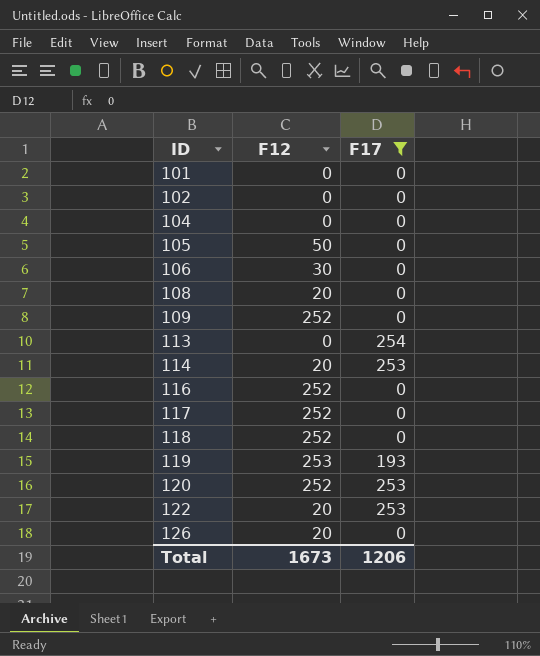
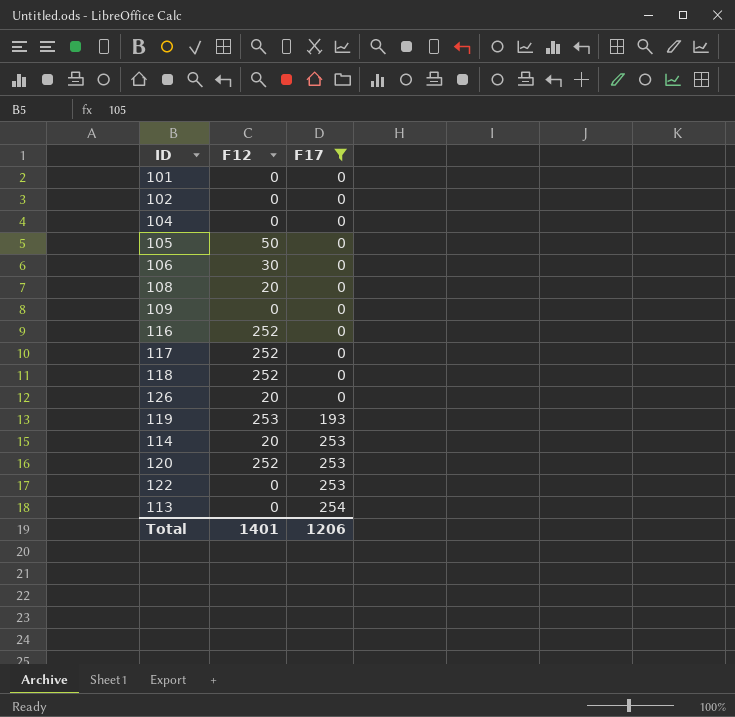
row order: ID ascending -> F17 ascending
109 | F12: 252 -> 0
122 | F12: 20 -> 0
Total | F12: 1673 -> 1401

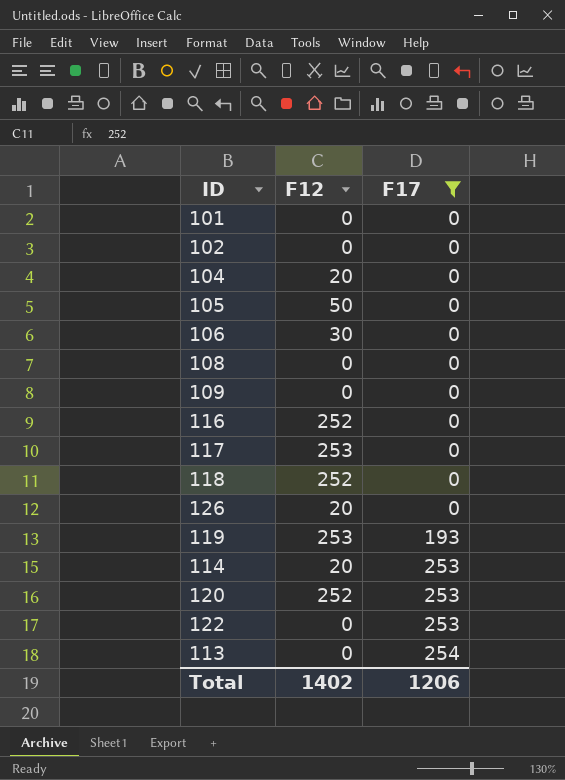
104 | F12: 0 -> 20
108 | F12: 20 -> 0
117 | F12: 252 -> 253
Total | F12: 1401 -> 1402

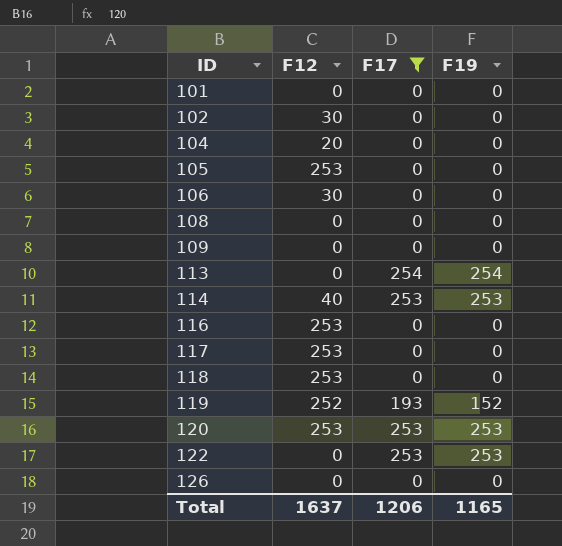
row order: F17 ascending -> ID ascending
column F19 | position: none -> 4
102 | F12: 0 -> 30
105 | F12: 50 -> 253
114 | F12: 20 -> 40
116 | F12: 252 -> 253
118 | F12: 252 -> 253
119 | F12: 253 -> 252
120 | F12: 252 -> 253
126 | F12: 20 -> 0
Total | F12: 1402 -> 1637

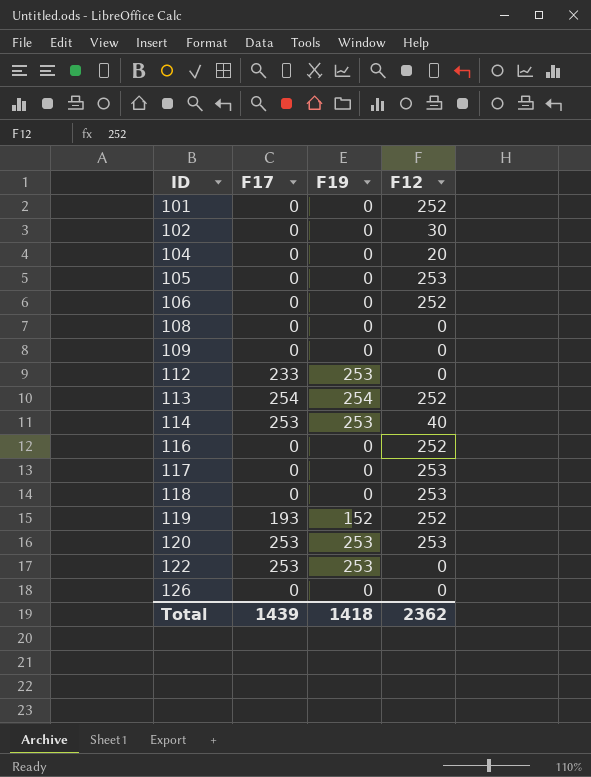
filter: F17 != 233 -> none
column F12 | position: 2 -> 4
101 | F12: 0 -> 252
106 | F12: 30 -> 252
113 | F12: 0 -> 252
116 | F12: 253 -> 252
Total | F17: 1206 -> 1439
Total | F19: 1165 -> 1418
Total | F12: 1637 -> 2362

